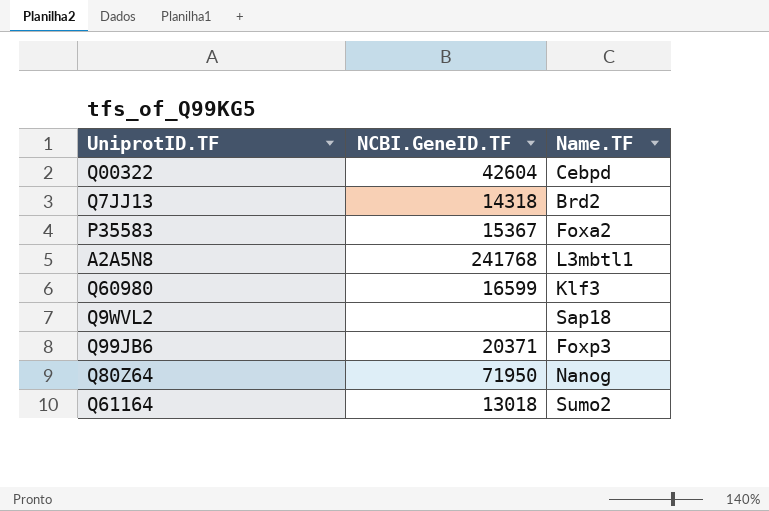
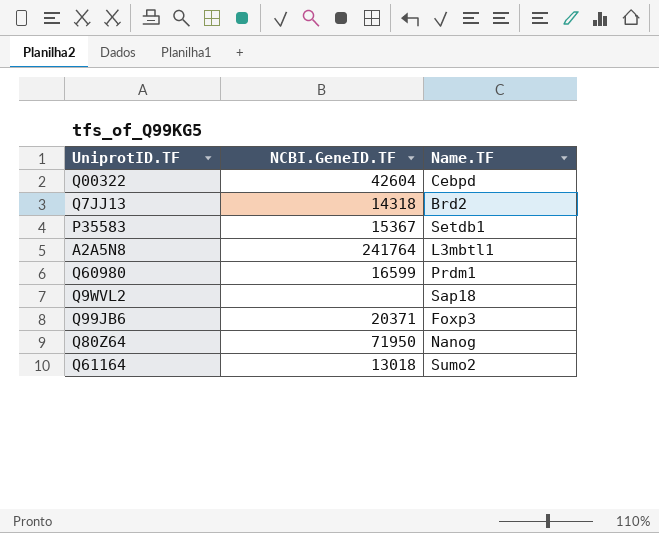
P35583 | Name.TF: Foxa2 -> Setdb1
A2A5N8 | NCBI.GeneID.TF: 241768 -> 241764
Q60980 | Name.TF: Klf3 -> Prdm1

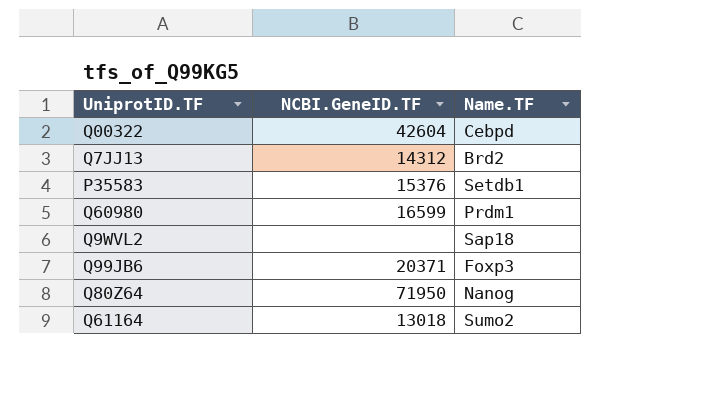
row A2A5N8: 241764 | L3mbtl1 -> none
Q7JJ13 | NCBI.GeneID.TF: 14318 -> 14312
P35583 | NCBI.GeneID.TF: 15367 -> 15376

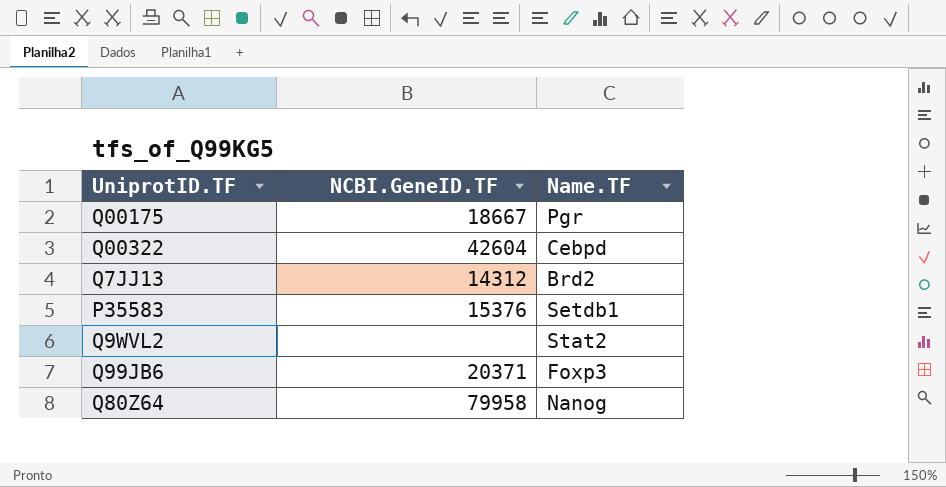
row Q60980: 16599 | Prdm1 -> none
row Q61164: 13018 | Sumo2 -> none
row Q00175: none -> 18667 | Pgr
Q9WVL2 | Name.TF: Sap18 -> Stat2
Q80Z64 | NCBI.GeneID.TF: 71950 -> 79958

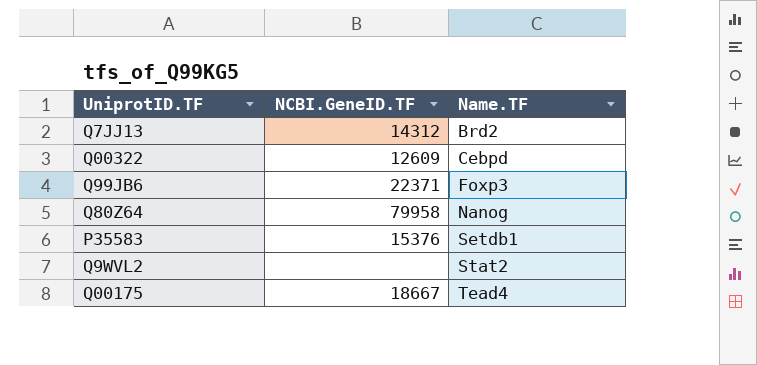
row order: none -> Name.TF ascending
Q00322 | NCBI.GeneID.TF: 42604 -> 12609
Q99JB6 | NCBI.GeneID.TF: 20371 -> 22371
Q00175 | Name.TF: Pgr -> Tead4

